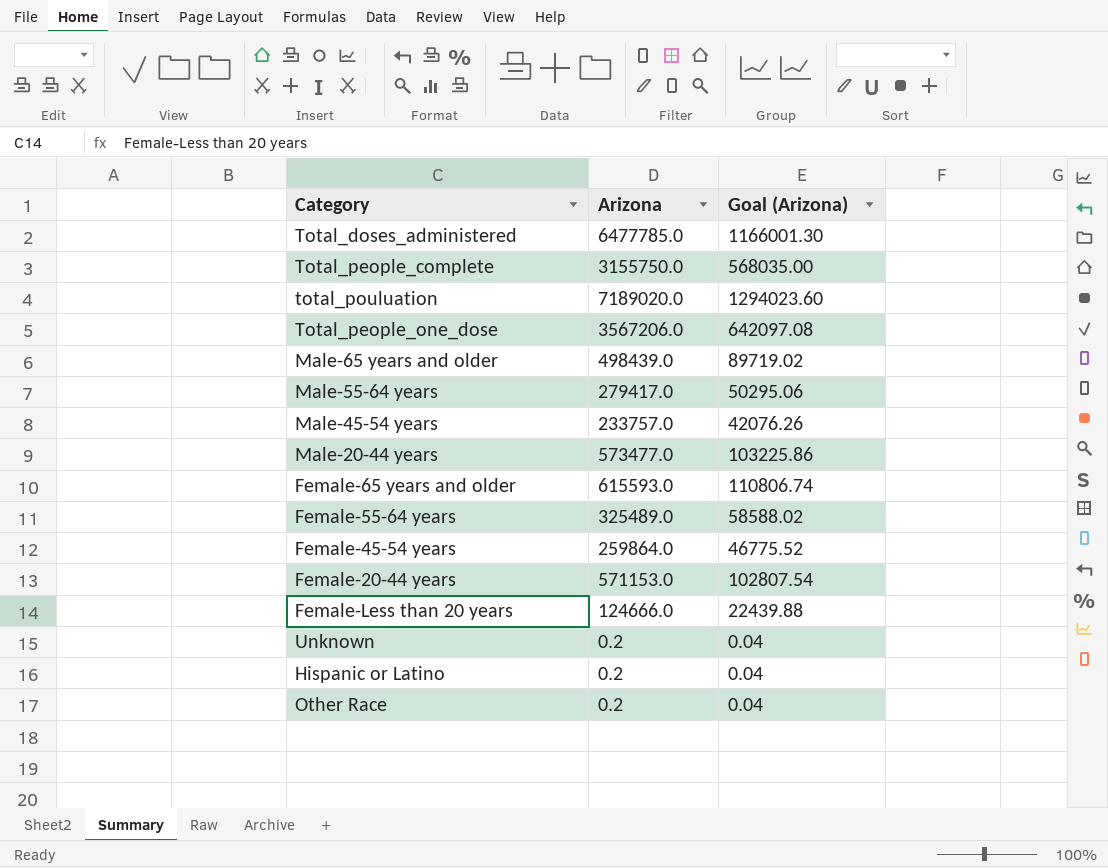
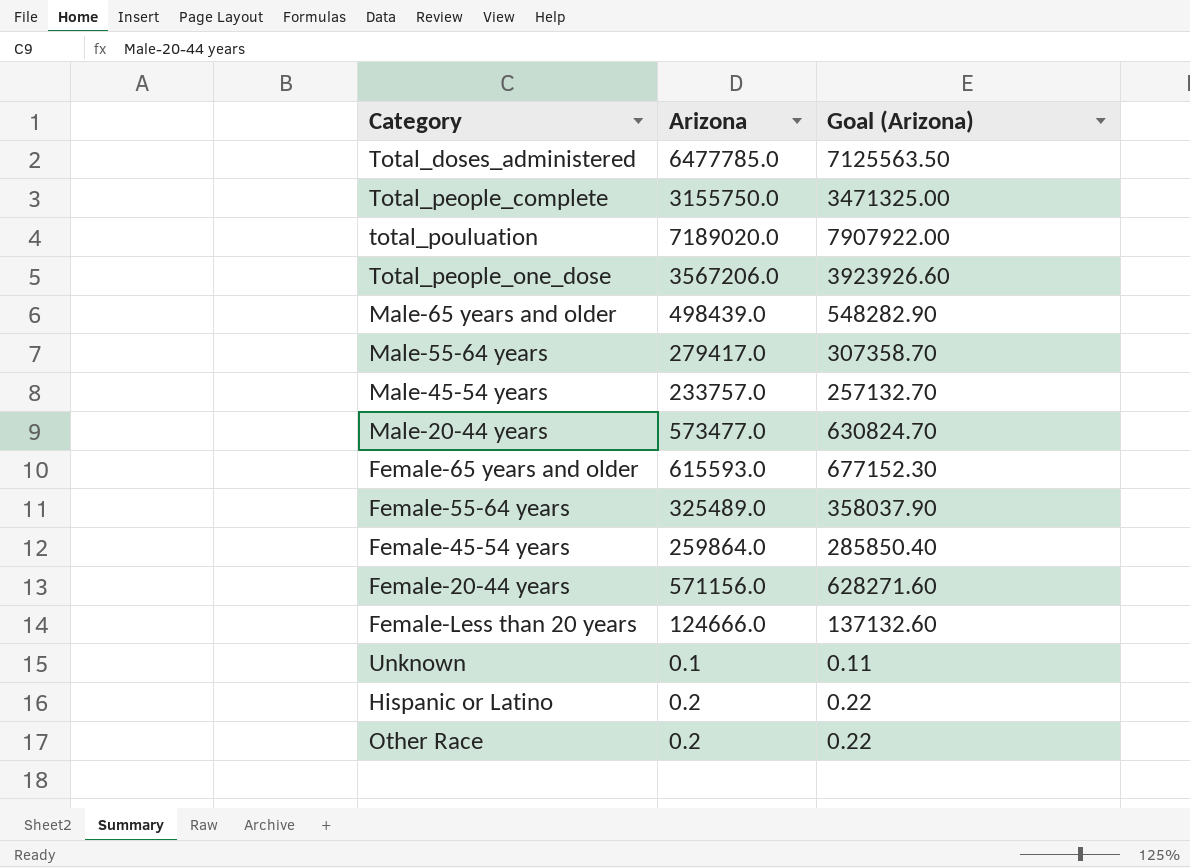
column Goal (Arizona) | formula: [Arizona] * 0.18 -> [Arizona] * 1.1
Female-20-44 years | Arizona: 571153.0 -> 571156.0
Unknown | Arizona: 0.2 -> 0.1

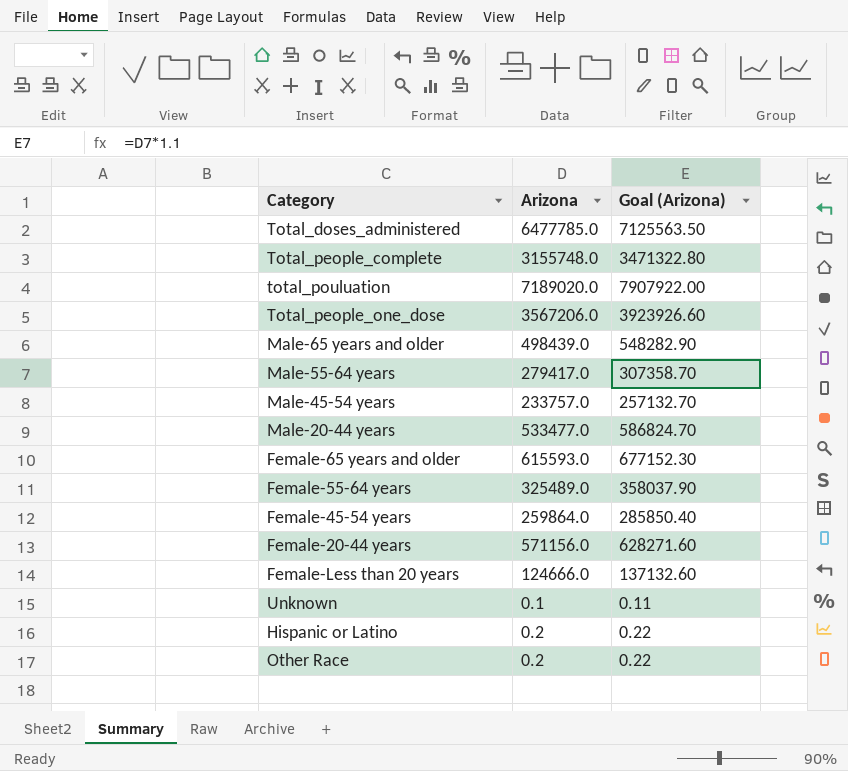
Total_people_complete | Arizona: 3155750.0 -> 3155748.0
Total_people_complete | Goal (Arizona): 3471325.00 -> 3471322.80
Male-20-44 years | Arizona: 573477.0 -> 533477.0
Male-20-44 years | Goal (Arizona): 630824.70 -> 586824.70

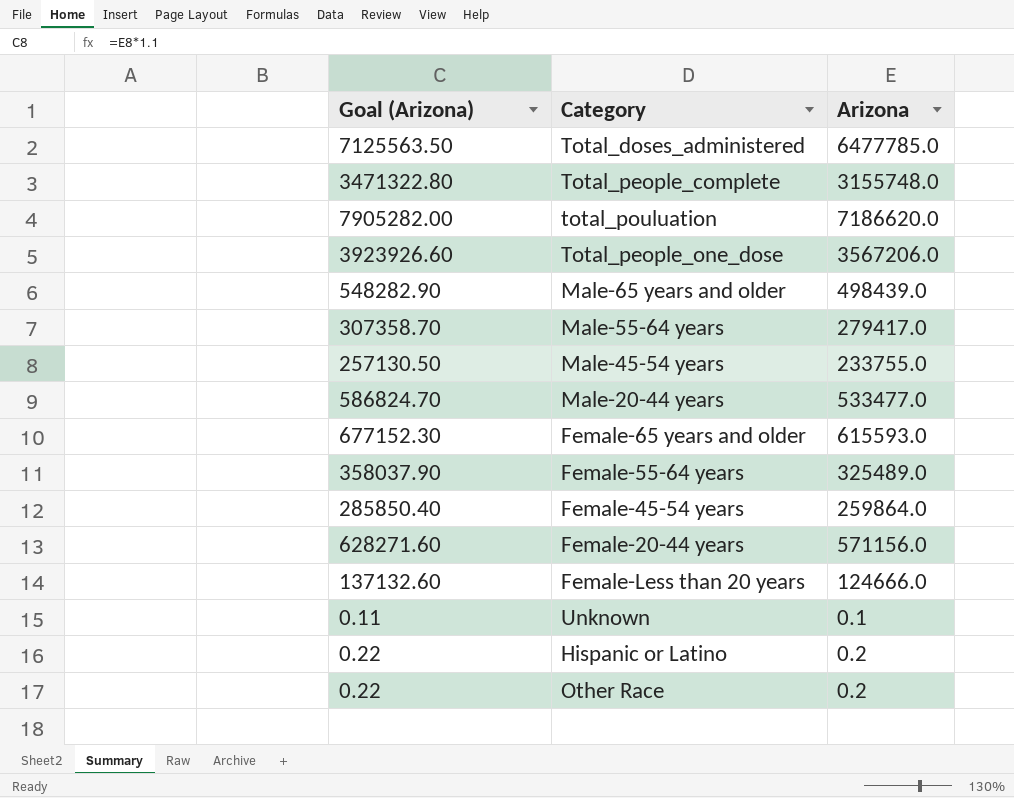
column Goal (Arizona) | position: 3 -> 1
total_pouluation | Goal (Arizona): 7907922.00 -> 7905282.00
total_pouluation | Arizona: 7189020.0 -> 7186620.0
Male-45-54 years | Goal (Arizona): 257132.70 -> 257130.50
Male-45-54 years | Arizona: 233757.0 -> 233755.0

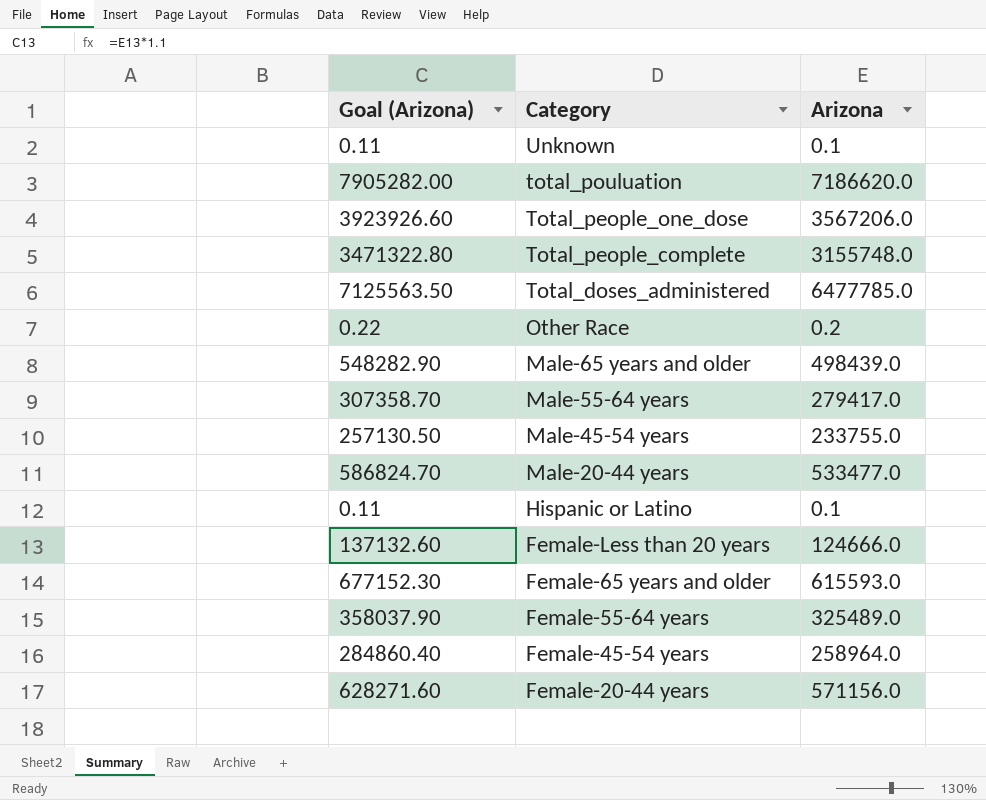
row order: none -> Category descending
Hispanic or Latino | Goal (Arizona): 0.22 -> 0.11
Hispanic or Latino | Arizona: 0.2 -> 0.1
Female-45-54 years | Goal (Arizona): 285850.40 -> 284860.40
Female-45-54 years | Arizona: 259864.0 -> 258964.0

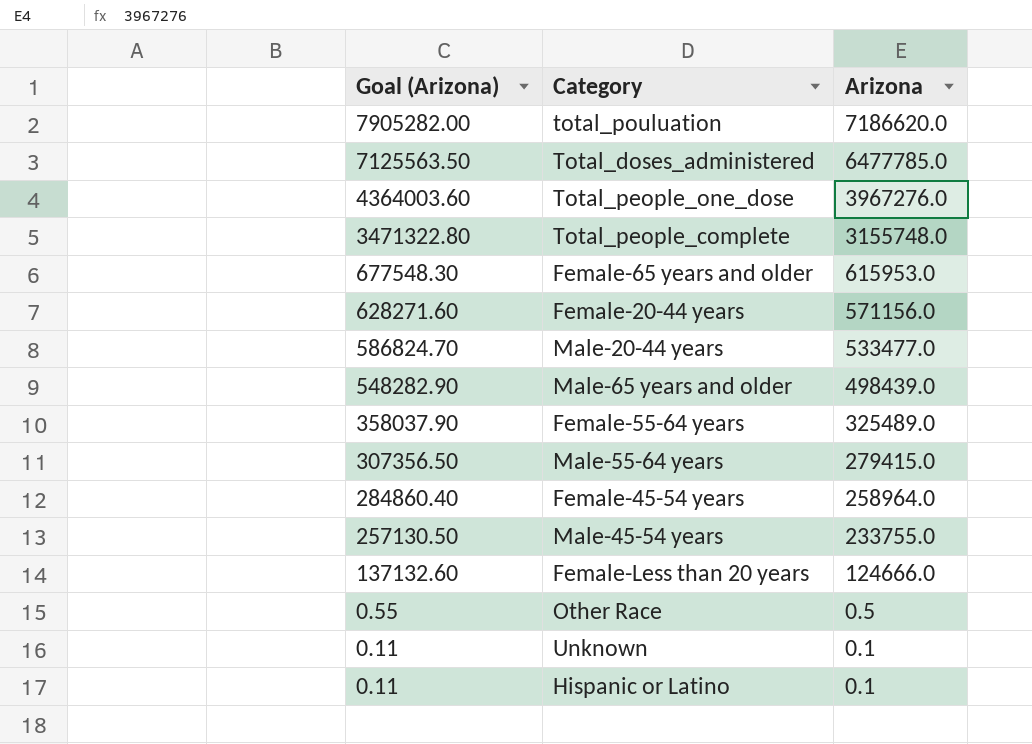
row order: Category descending -> Goal (Arizona) descending
Total_people_one_dose | Goal (Arizona): 3923926.60 -> 4364003.60
Total_people_one_dose | Arizona: 3567206.0 -> 3967276.0
Female-65 years and older | Goal (Arizona): 677152.30 -> 677548.30
Female-65 years and older | Arizona: 615593.0 -> 615953.0
Male-55-64 years | Goal (Arizona): 307358.70 -> 307356.50
Male-55-64 years | Arizona: 279417.0 -> 279415.0
Other Race | Goal (Arizona): 0.22 -> 0.55
Other Race | Arizona: 0.2 -> 0.5

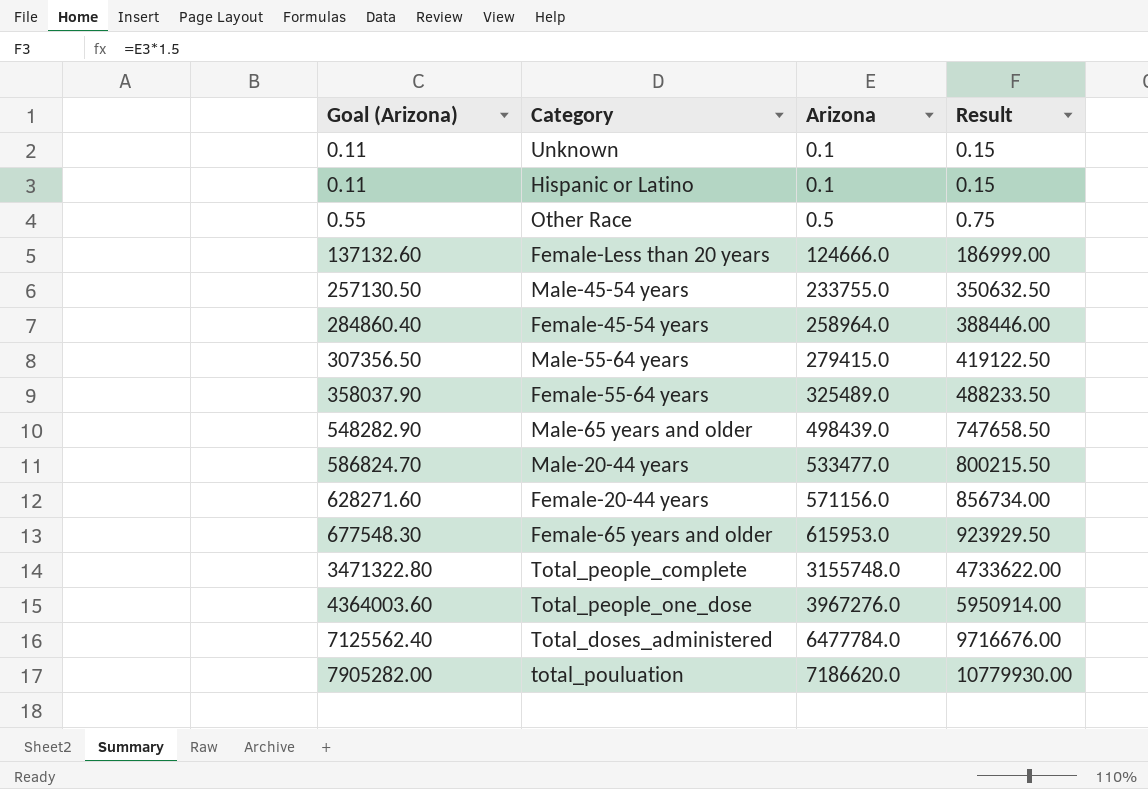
row order: Goal (Arizona) descending -> Goal (Arizona) ascending
column Result | formula: none -> [Arizona] * 1.5
Total_doses_administered | Goal (Arizona): 7125563.50 -> 7125562.40
Total_doses_administered | Arizona: 6477785.0 -> 6477784.0

